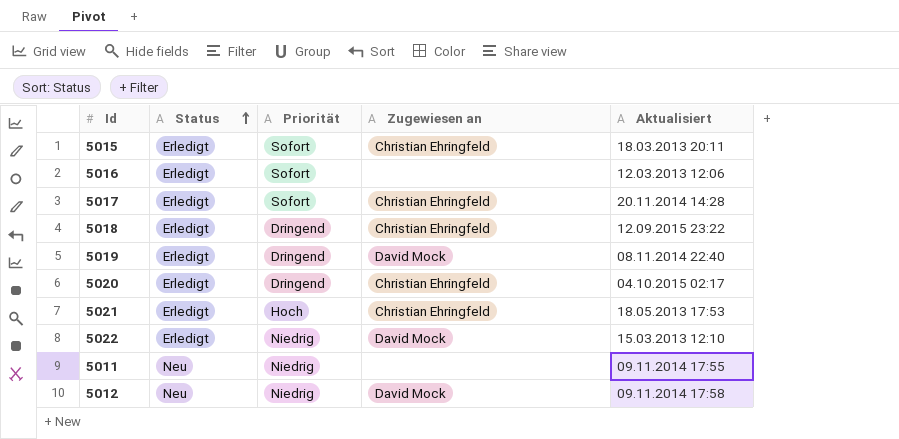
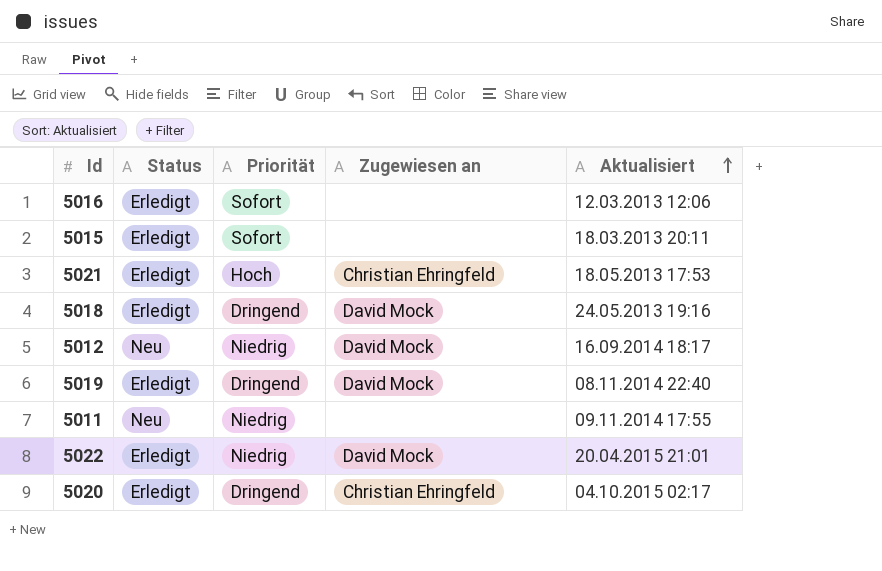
row order: Status ascending -> Aktualisiert ascending
row 5017: Erledigt | Sofort | Christian Ehringfeld | 20.11.2014 14:28 -> none
5015 | Zugewiesen an: Christian Ehringfeld -> none
5018 | Zugewiesen an: Christian Ehringfeld -> David Mock
5018 | Aktualisiert: 12.09.2015 23:22 -> 24.05.2013 19:16
5012 | Aktualisiert: 09.11.2014 17:58 -> 16.09.2014 18:17
5022 | Aktualisiert: 15.03.2013 12:10 -> 20.04.2015 21:01

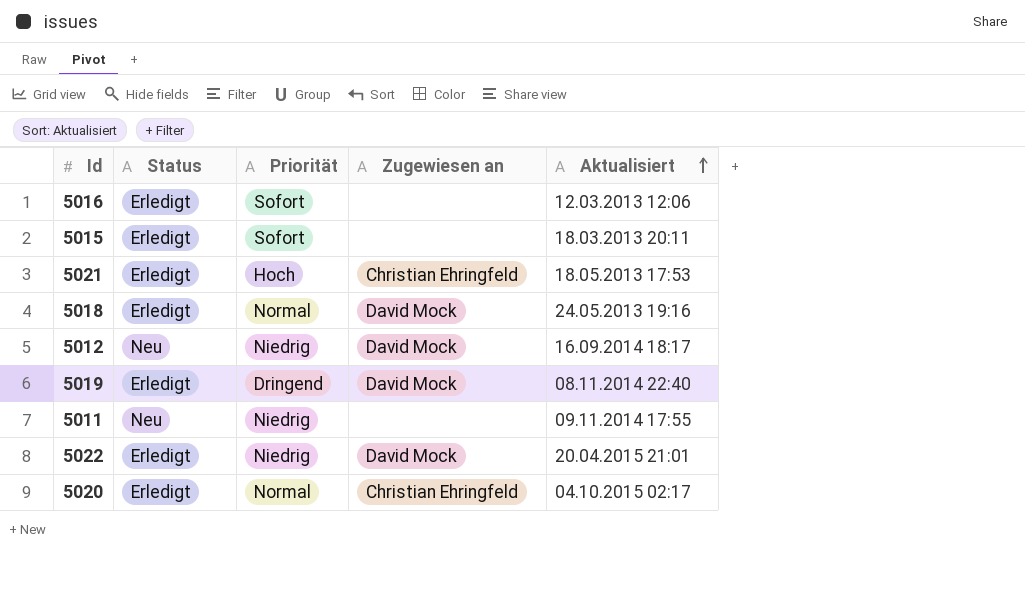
5018 | Priorität: Dringend -> Normal
5020 | Priorität: Dringend -> Normal

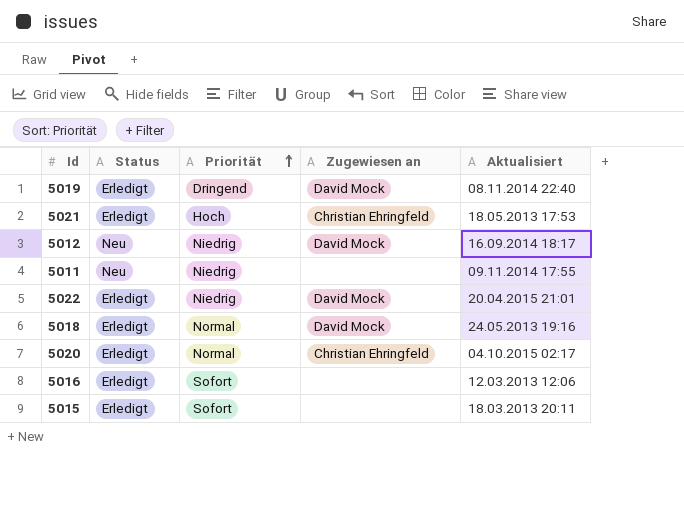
row order: Aktualisiert ascending -> Priorität ascending

